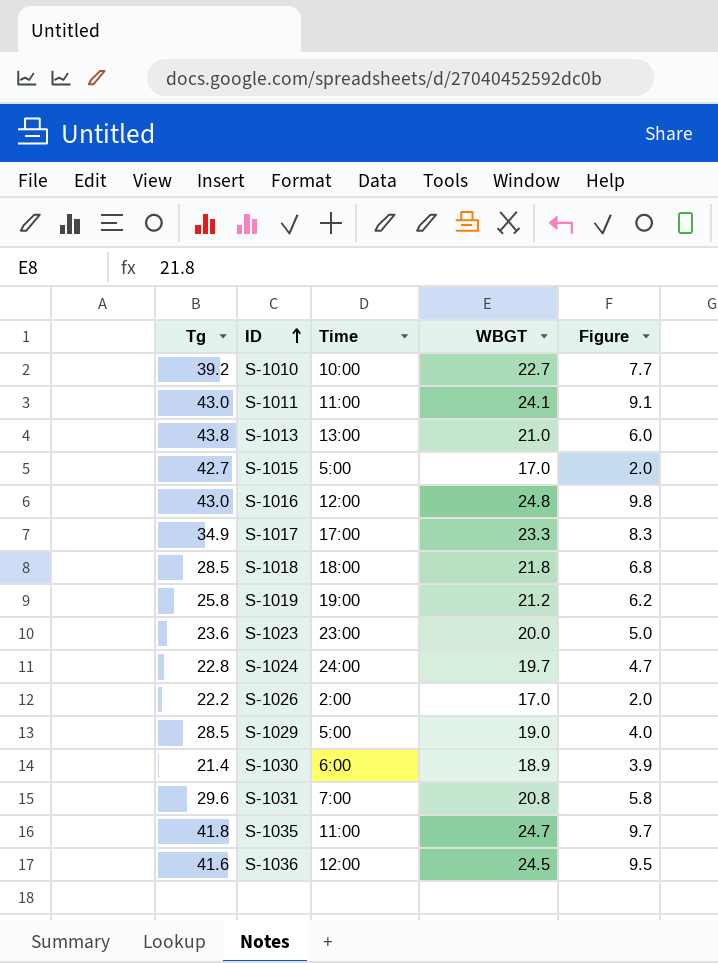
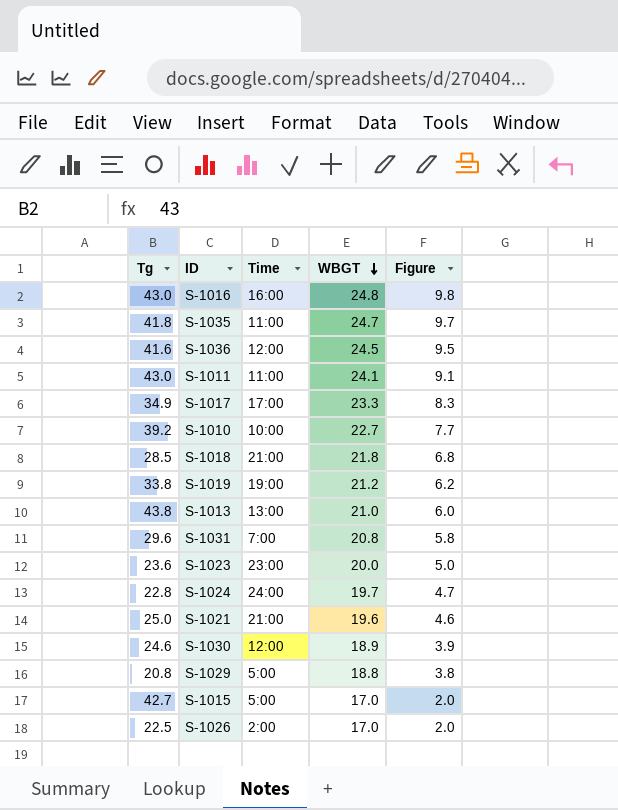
row order: ID ascending -> WBGT descending
S-1016 | Time: 12:00 -> 16:00
S-1018 | Time: 18:00 -> 21:00
S-1019 | Tg: 25.8 -> 33.8
row S-1021: none -> 25.0 | 21:00 | 19.6 | 4.6
S-1030 | Tg: 21.4 -> 24.6
S-1030 | Time: 6:00 -> 12:00
S-1029 | Tg: 28.5 -> 20.8
S-1029 | WBGT: 19.0 -> 18.8
S-1029 | Figure: 4.0 -> 3.8
S-1026 | Tg: 22.2 -> 22.5

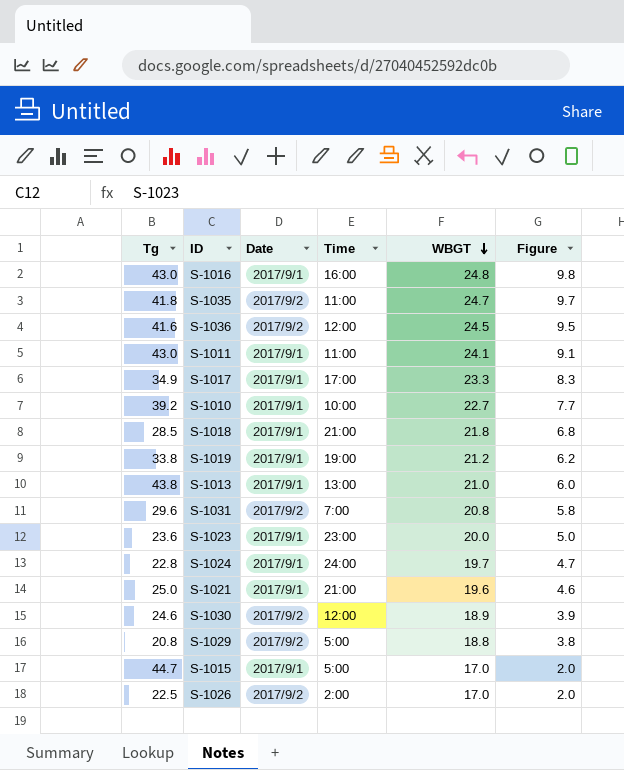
column Date | position: none -> 3
S-1015 | Tg: 42.7 -> 44.7

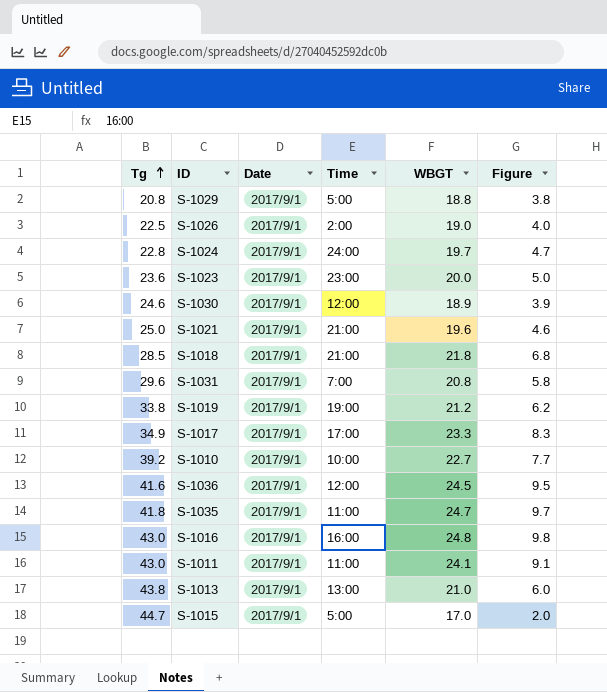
row order: WBGT descending -> Tg ascending
S-1029 | Date: 2017/9/2 -> 2017/9/1
S-1026 | Date: 2017/9/2 -> 2017/9/1
S-1026 | WBGT: 17.0 -> 19.0
S-1026 | Figure: 2.0 -> 4.0
S-1030 | Date: 2017/9/2 -> 2017/9/1
S-1031 | Date: 2017/9/2 -> 2017/9/1
S-1036 | Date: 2017/9/2 -> 2017/9/1
S-1035 | Date: 2017/9/2 -> 2017/9/1

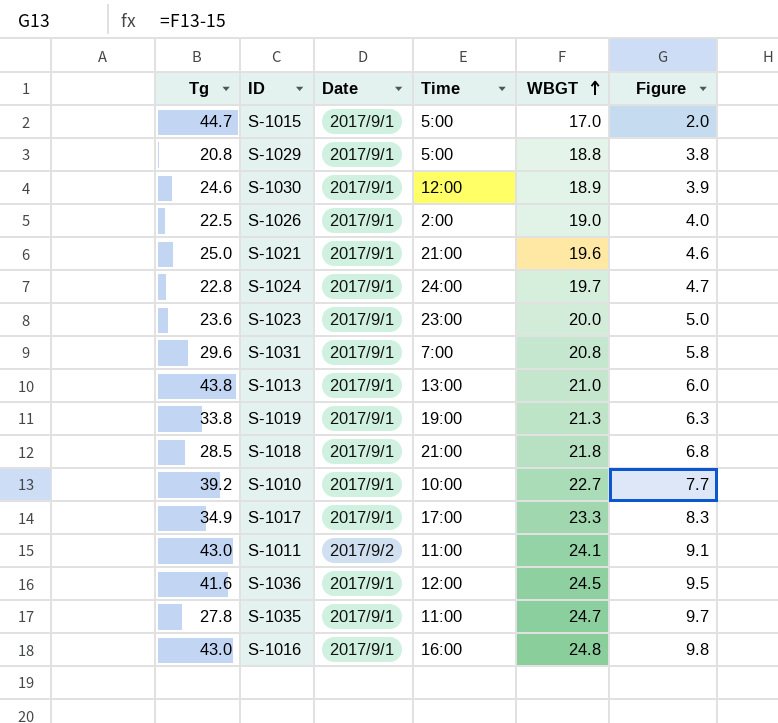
row order: Tg ascending -> WBGT ascending
S-1019 | WBGT: 21.2 -> 21.3
S-1019 | Figure: 6.2 -> 6.3
S-1011 | Date: 2017/9/1 -> 2017/9/2
S-1035 | Tg: 41.8 -> 27.8

